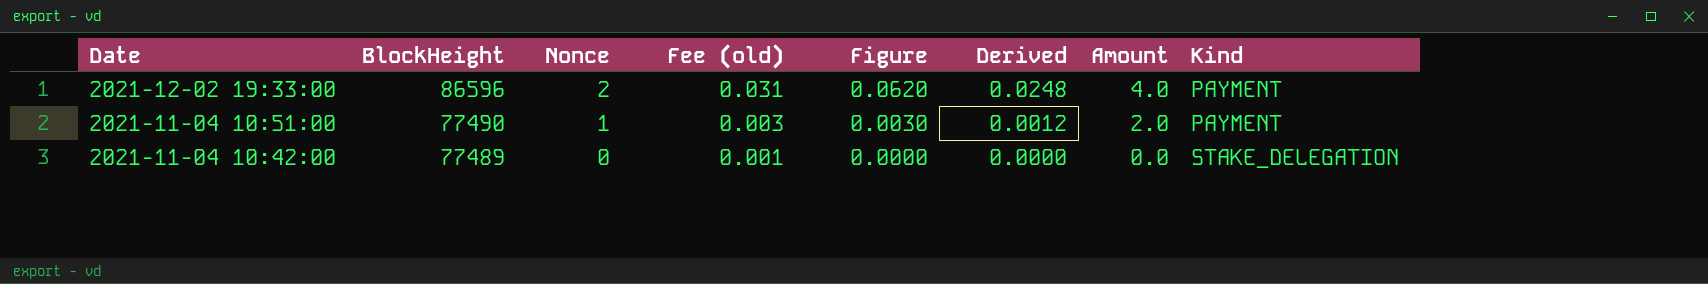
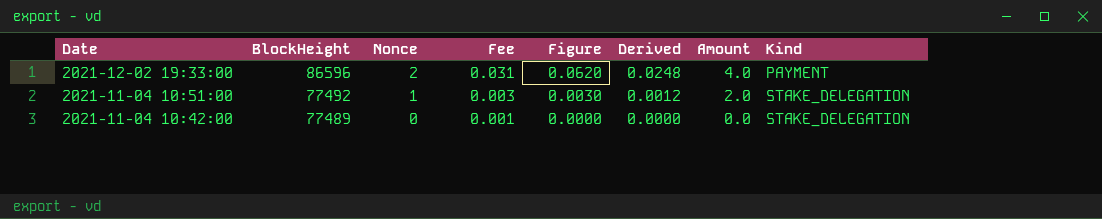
column name: Fee (old) -> Fee
2021-11-04 10:51:00 | BlockHeight: 77490 -> 77492
2021-11-04 10:51:00 | Kind: PAYMENT -> STAKE_DELEGATION

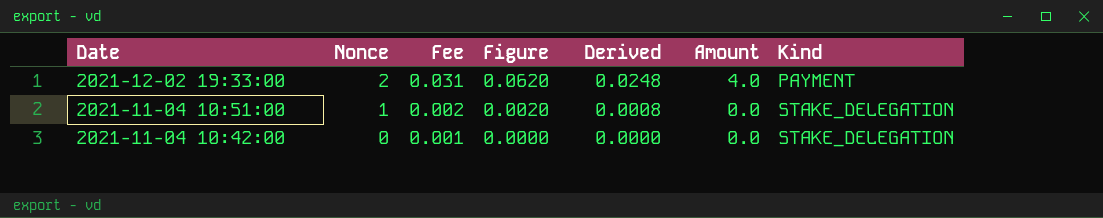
column BlockHeight | position: 2 -> none
2021-11-04 10:51:00 | Fee: 0.003 -> 0.002
2021-11-04 10:51:00 | Figure: 0.0030 -> 0.0020
2021-11-04 10:51:00 | Derived: 0.0012 -> 0.0008
2021-11-04 10:51:00 | Amount: 2.0 -> 0.0

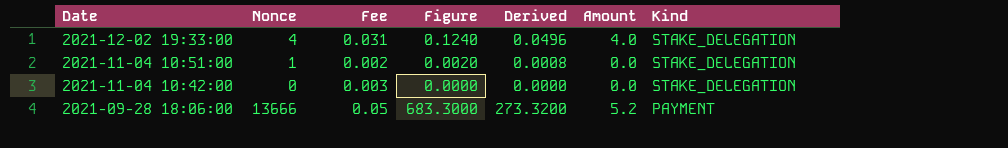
2021-12-02 19:33:00 | Nonce: 2 -> 4
2021-12-02 19:33:00 | Figure: 0.0620 -> 0.1240
2021-12-02 19:33:00 | Derived: 0.0248 -> 0.0496
2021-12-02 19:33:00 | Kind: PAYMENT -> STAKE_DELEGATION
2021-11-04 10:42:00 | Fee: 0.001 -> 0.003
row 2021-09-28 18:06:00: none -> 13666 | 0.05 | 683.3000 | 273.3200 | 5.2 | PAYMENT

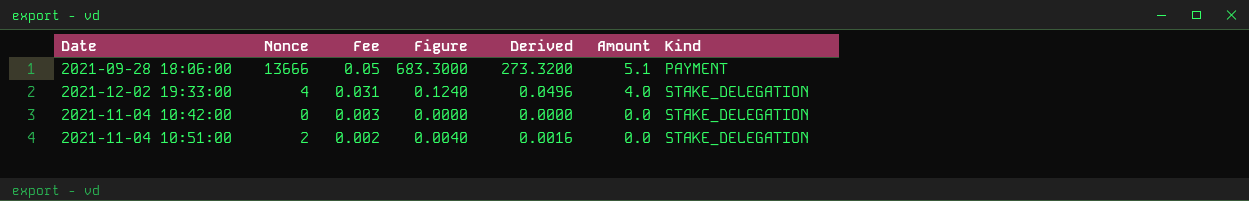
row order: Date descending -> Fee descending
2021-09-28 18:06:00 | Amount: 5.2 -> 5.1
2021-11-04 10:51:00 | Nonce: 1 -> 2
2021-11-04 10:51:00 | Figure: 0.0020 -> 0.0040
2021-11-04 10:51:00 | Derived: 0.0008 -> 0.0016

